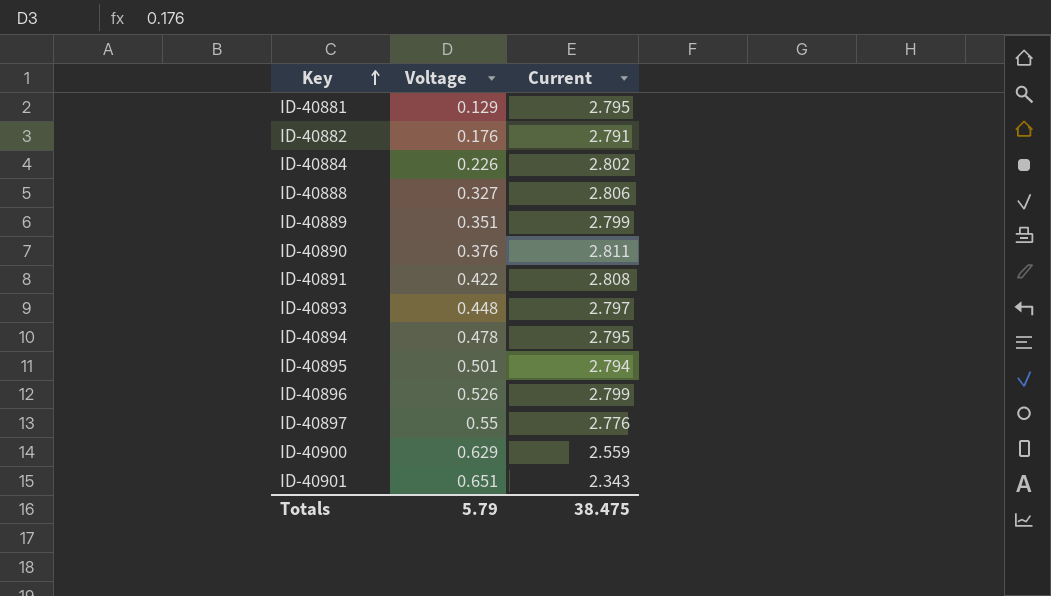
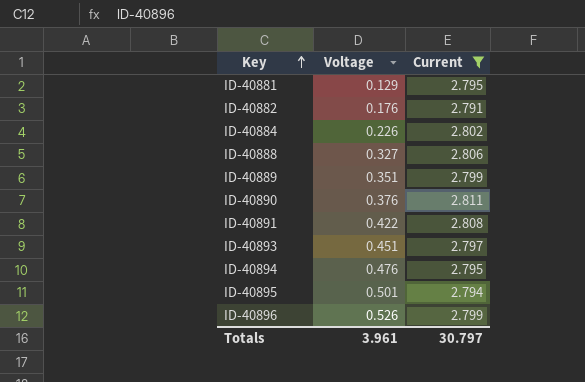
filter: none -> Current >= 2.791
ID-40893 | Voltage: 0.448 -> 0.451
ID-40894 | Voltage: 0.478 -> 0.476
Totals | Voltage: 5.79 -> 3.961
Totals | Current: 38.475 -> 30.797

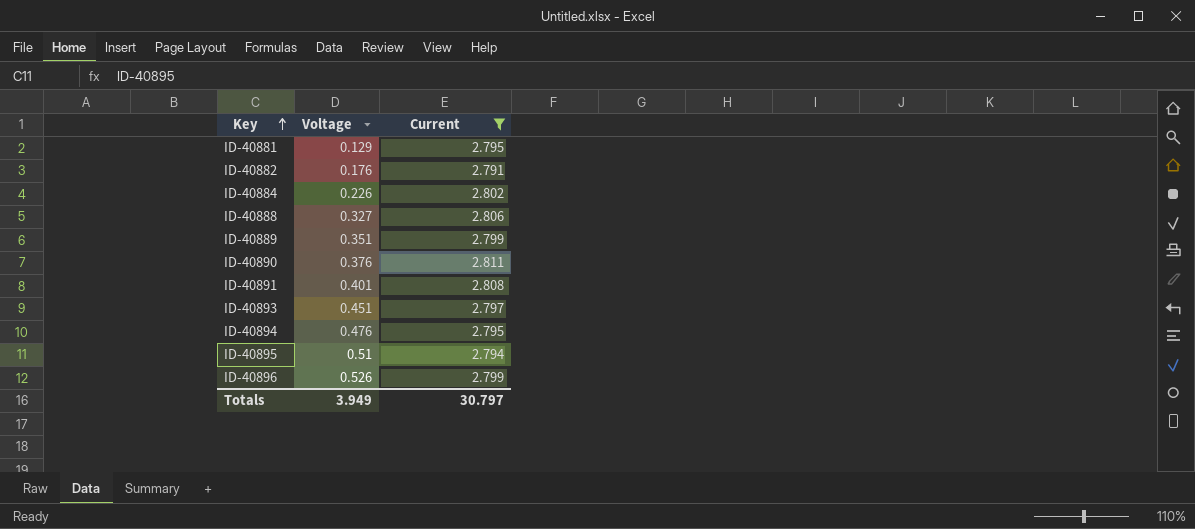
ID-40891 | Voltage: 0.422 -> 0.401
ID-40895 | Voltage: 0.501 -> 0.51
Totals | Voltage: 3.961 -> 3.949

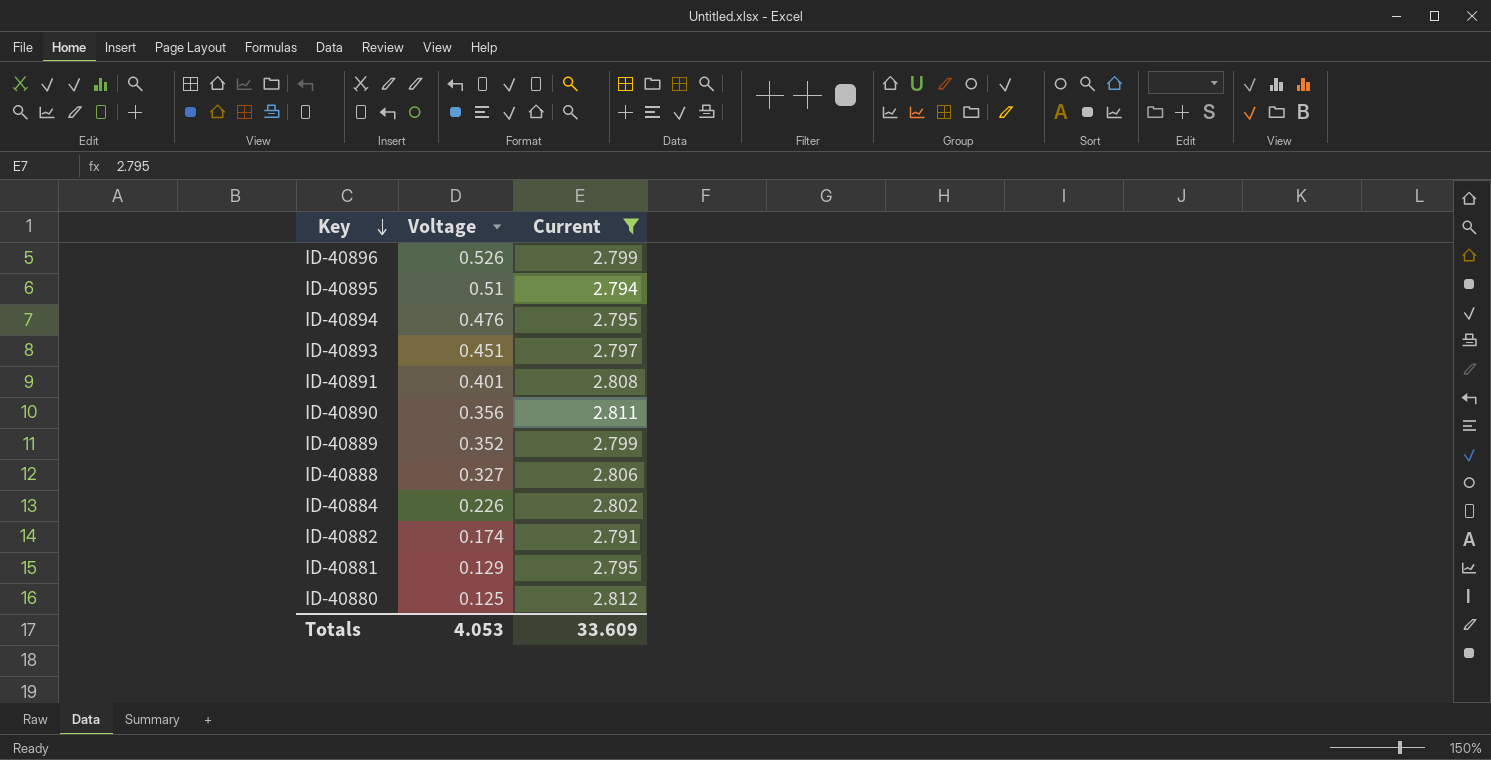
row order: Key ascending -> Key descending
ID-40890 | Voltage: 0.376 -> 0.356
ID-40889 | Voltage: 0.351 -> 0.352
ID-40882 | Voltage: 0.176 -> 0.174
row ID-40880: none -> 0.125 | 2.812
Totals | Voltage: 3.949 -> 4.053
Totals | Current: 30.797 -> 33.609

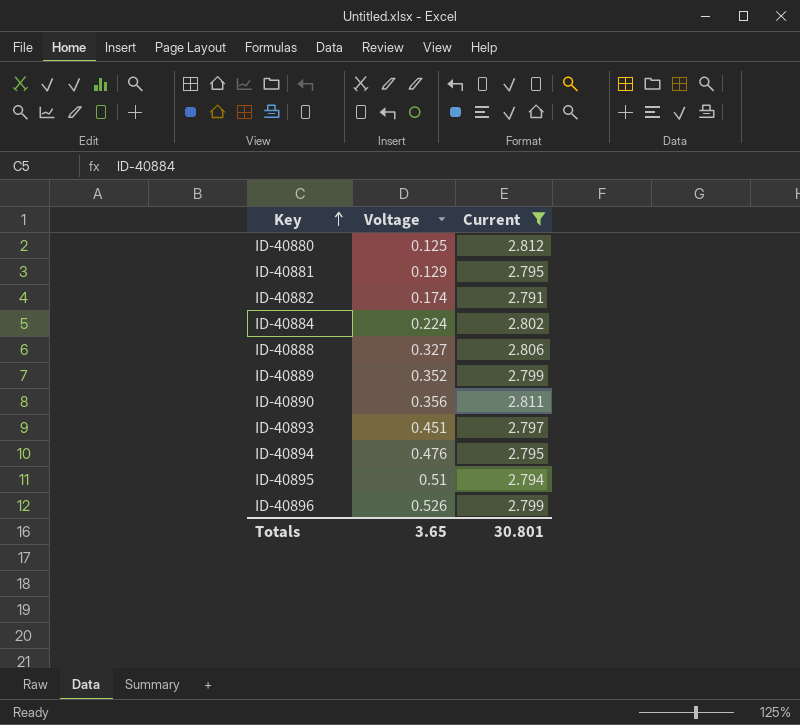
row order: Key descending -> Key ascending
row ID-40891: 0.401 | 2.808 -> none
ID-40884 | Voltage: 0.226 -> 0.224
Totals | Voltage: 4.053 -> 3.65
Totals | Current: 33.609 -> 30.801

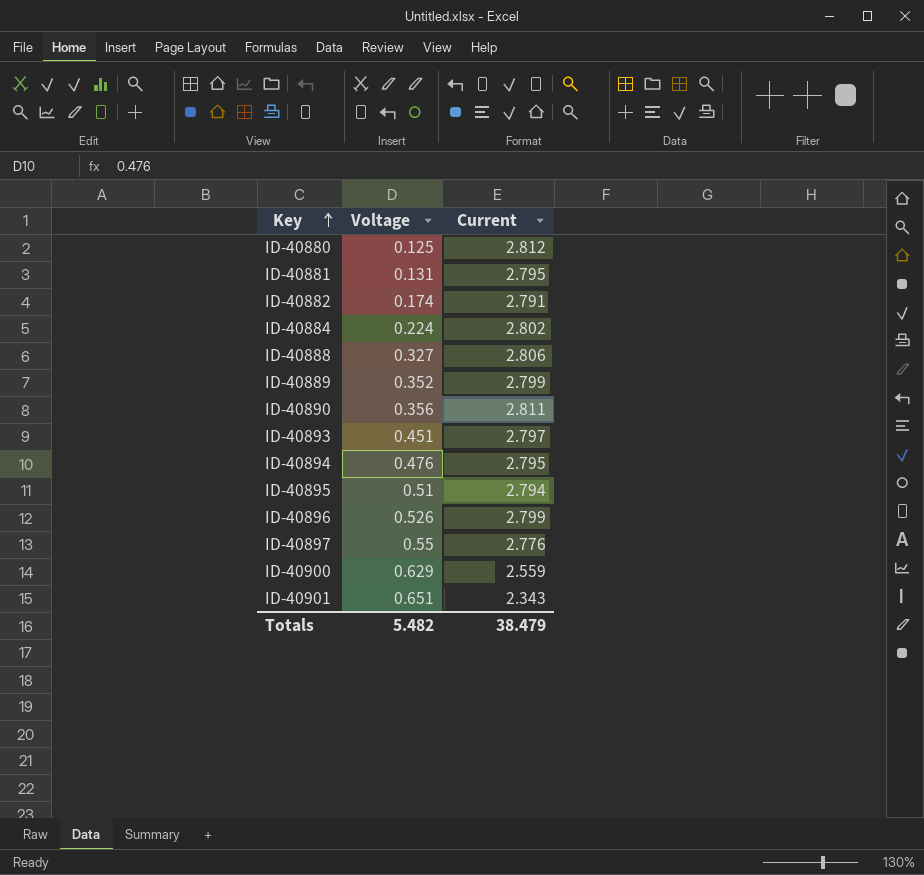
filter: Current >= 2.791 -> none
ID-40881 | Voltage: 0.129 -> 0.131
Totals | Voltage: 3.65 -> 5.482
Totals | Current: 30.801 -> 38.479

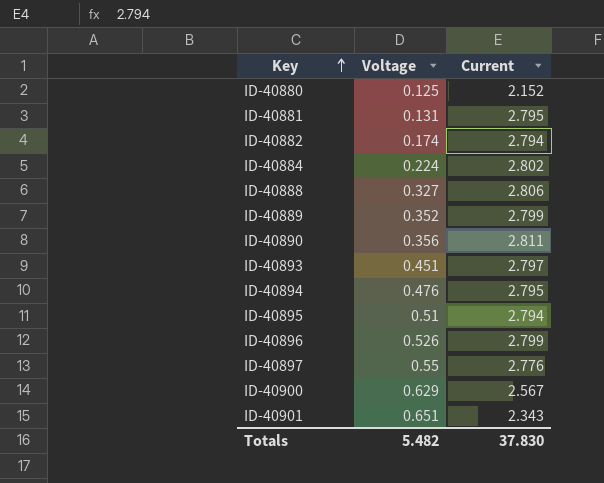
ID-40880 | Current: 2.812 -> 2.152
ID-40882 | Current: 2.791 -> 2.794
ID-40900 | Current: 2.559 -> 2.567
Totals | Current: 38.479 -> 37.830

